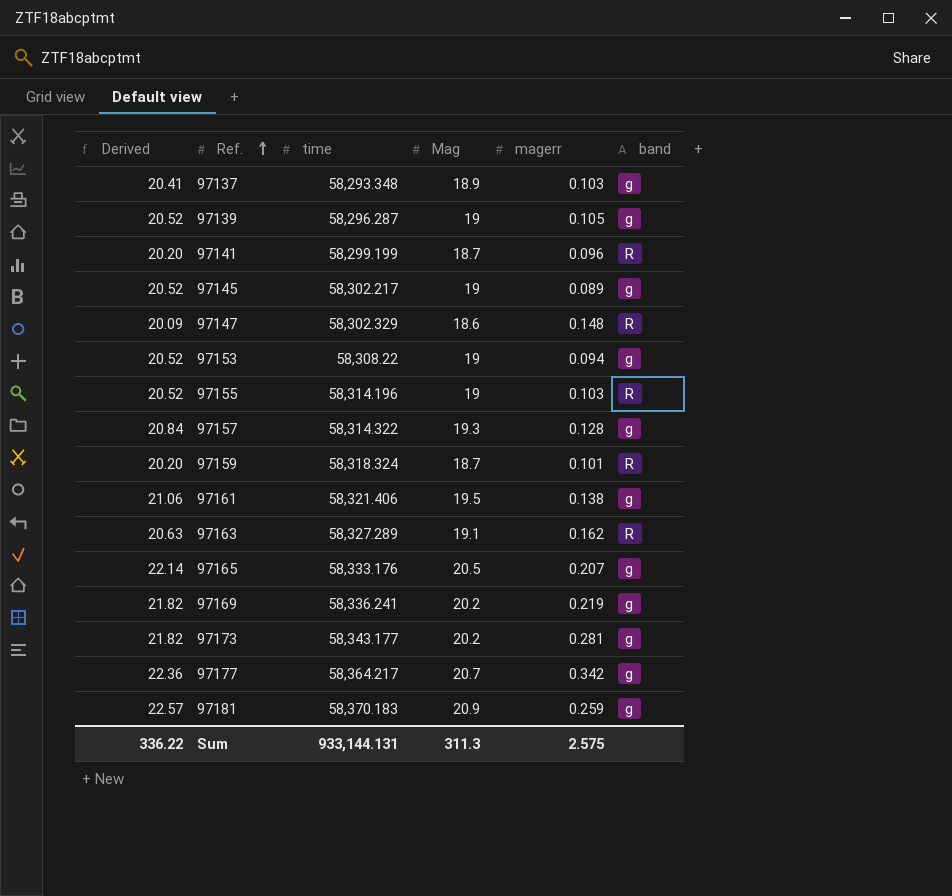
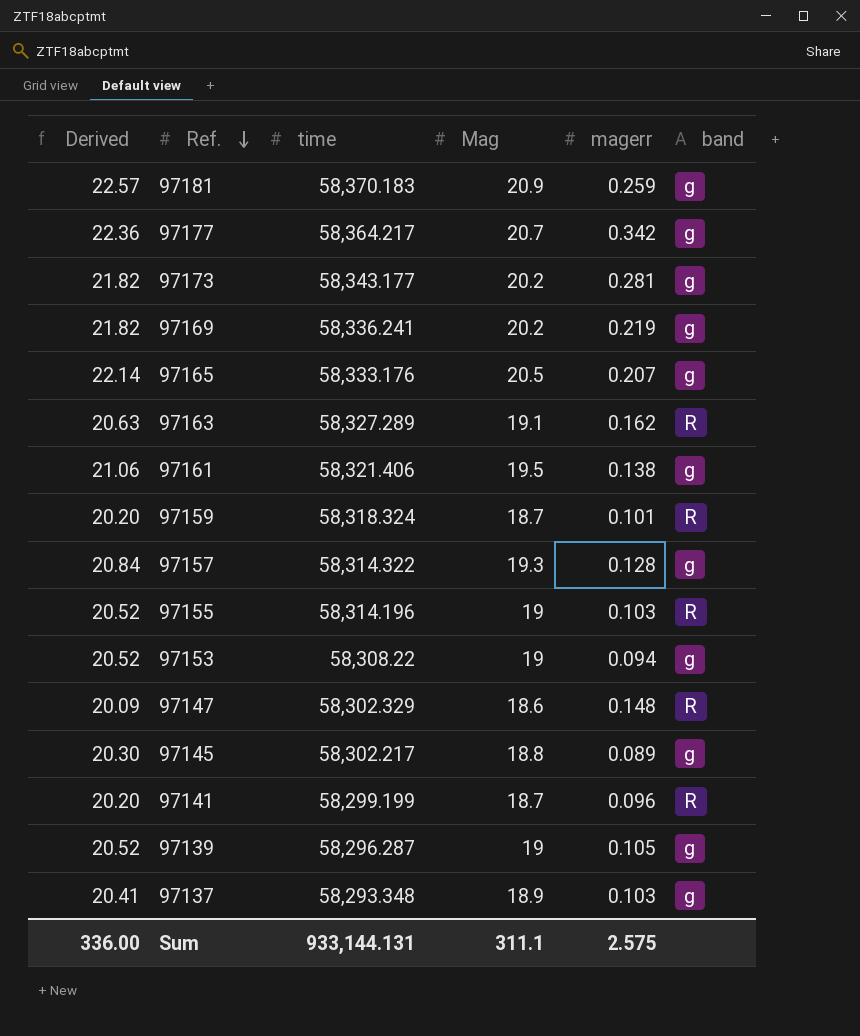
row order: Ref. ascending -> Ref. descending
97145 | Derived: 20.52 -> 20.30
97145 | Mag: 19 -> 18.8
Sum | Derived: 336.22 -> 336.00
Sum | Mag: 311.3 -> 311.1

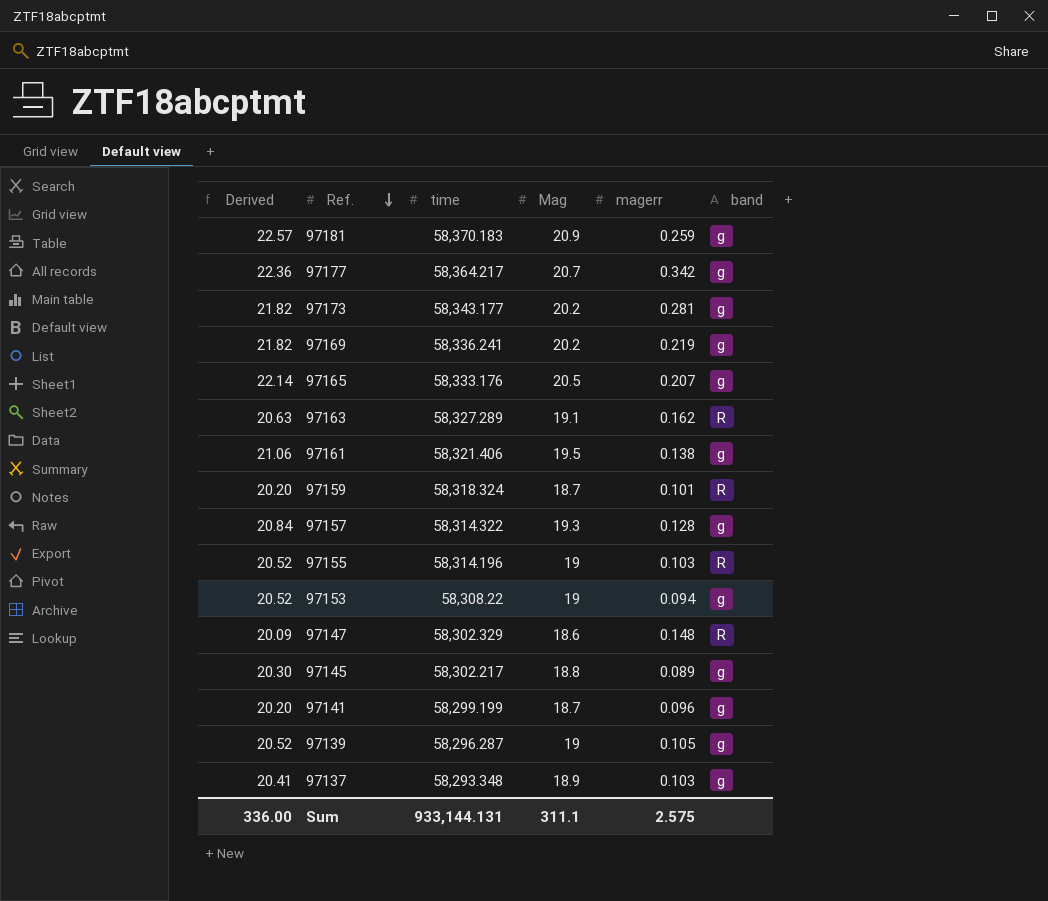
97141 | band: R -> g

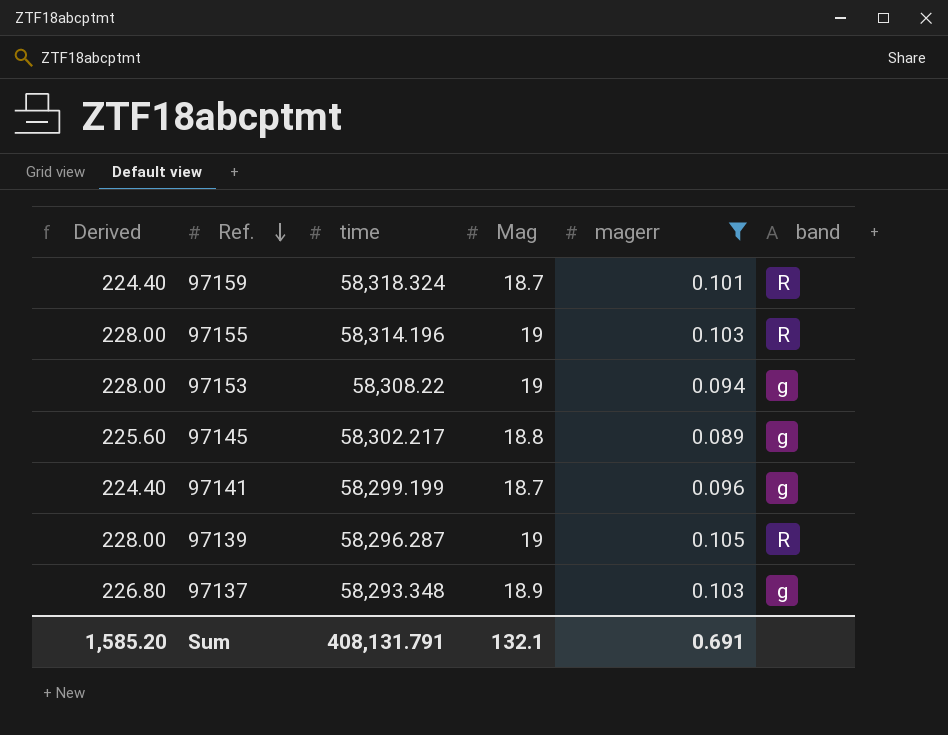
filter: none -> magerr <= 0.105
column Derived | formula: [Mag] * 1.08 -> [Mag] * 12
97139 | band: g -> R
Sum | Derived: 336.00 -> 1,585.20
Sum | time: 933,144.131 -> 408,131.791
Sum | Mag: 311.1 -> 132.1
Sum | magerr: 2.575 -> 0.691

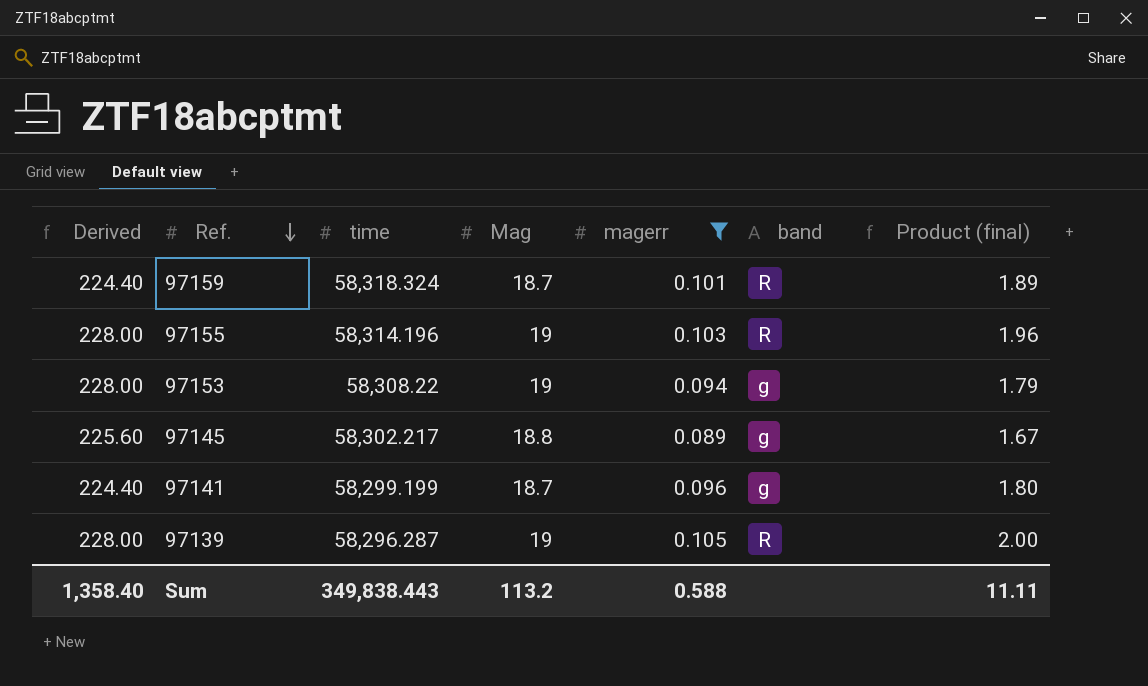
column Product (final) | formula: none -> [Mag] * [magerr]
row 97137: 226.80 | 58,293.348 | 18.9 | 0.103 | g -> none
Sum | Derived: 1,585.20 -> 1,358.40
Sum | time: 408,131.791 -> 349,838.443
Sum | Mag: 132.1 -> 113.2
Sum | magerr: 0.691 -> 0.588

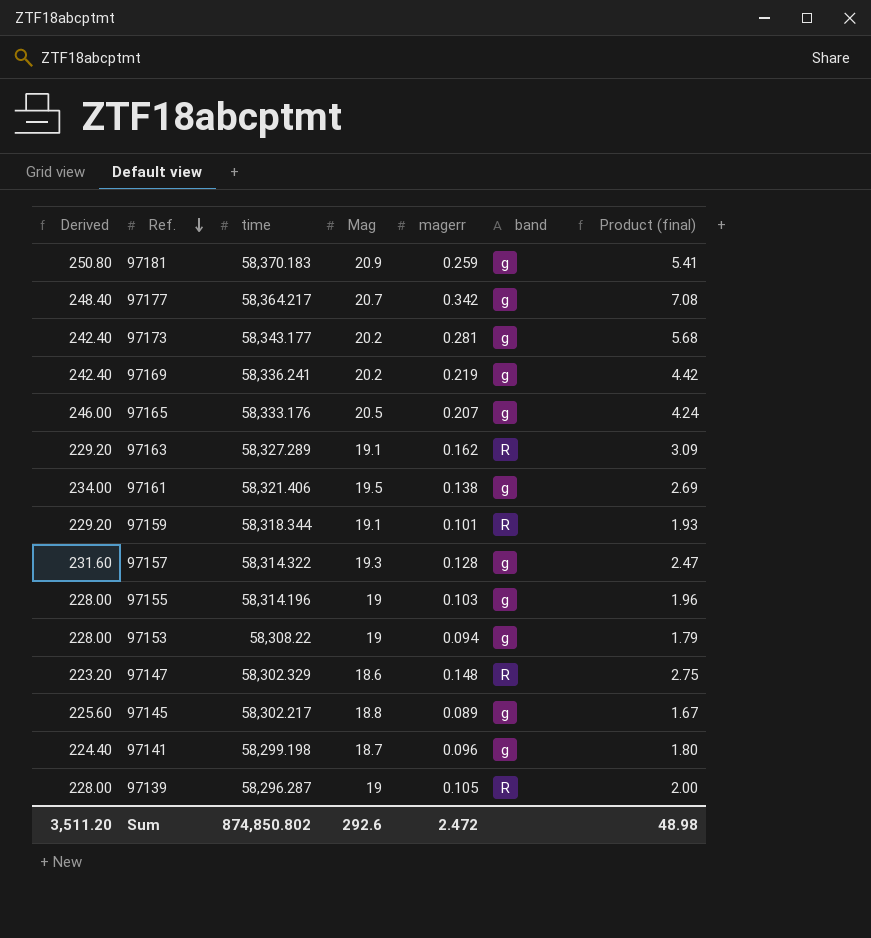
filter: magerr <= 0.105 -> none
97159 | Derived: 224.40 -> 229.20
97159 | time: 58,318.324 -> 58,318.344
97159 | Mag: 18.7 -> 19.1
97159 | Product (final): 1.89 -> 1.93
97155 | band: R -> g
97141 | time: 58,299.199 -> 58,299.198
Sum | Derived: 1,358.40 -> 3,511.20
Sum | time: 349,838.443 -> 874,850.802
Sum | Mag: 113.2 -> 292.6
Sum | magerr: 0.588 -> 2.472
Sum | Product (final): 11.11 -> 48.98

